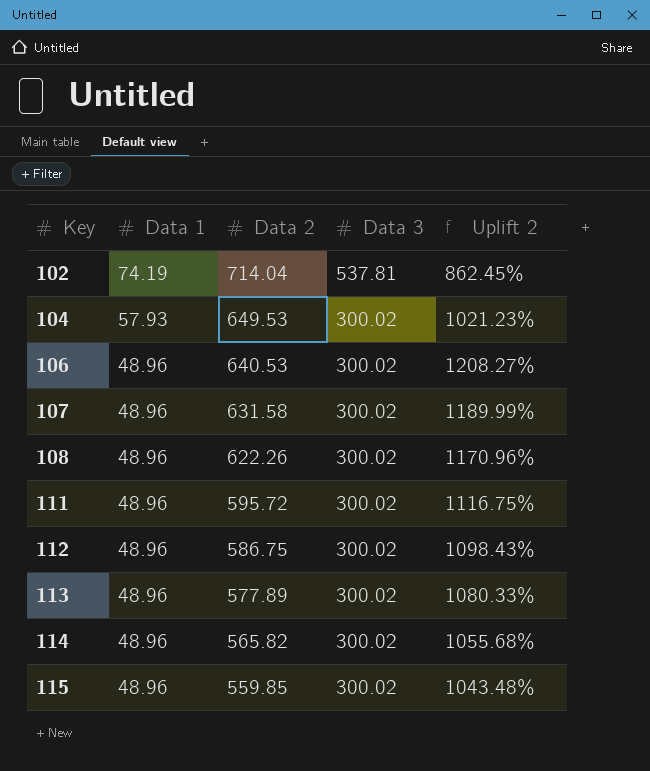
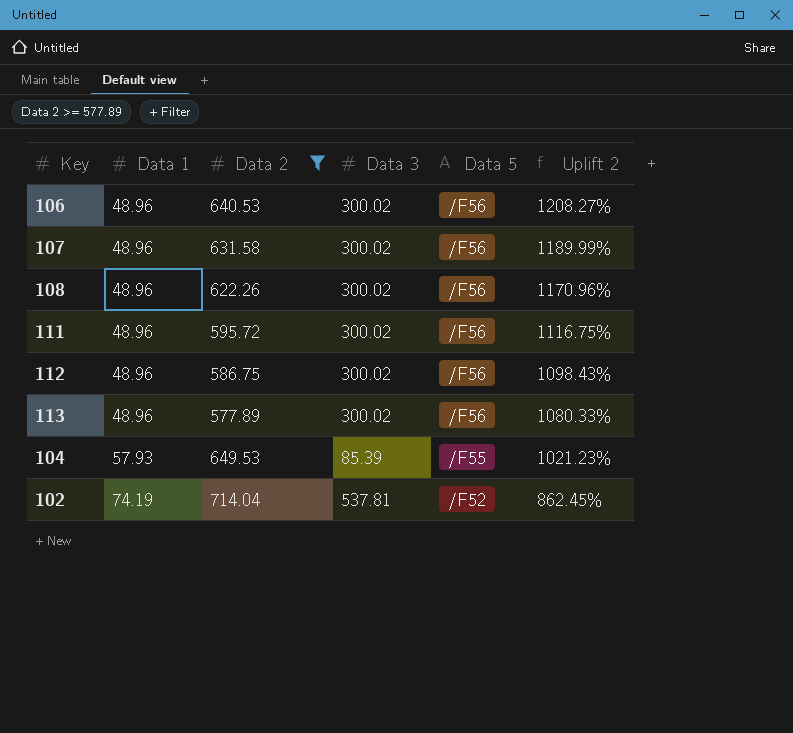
filter: none -> Data 2 >= 577.89
row order: Key ascending -> Data 1 ascending
column Data 5 | position: none -> 5
104 | Data 3: 300.02 -> 85.39

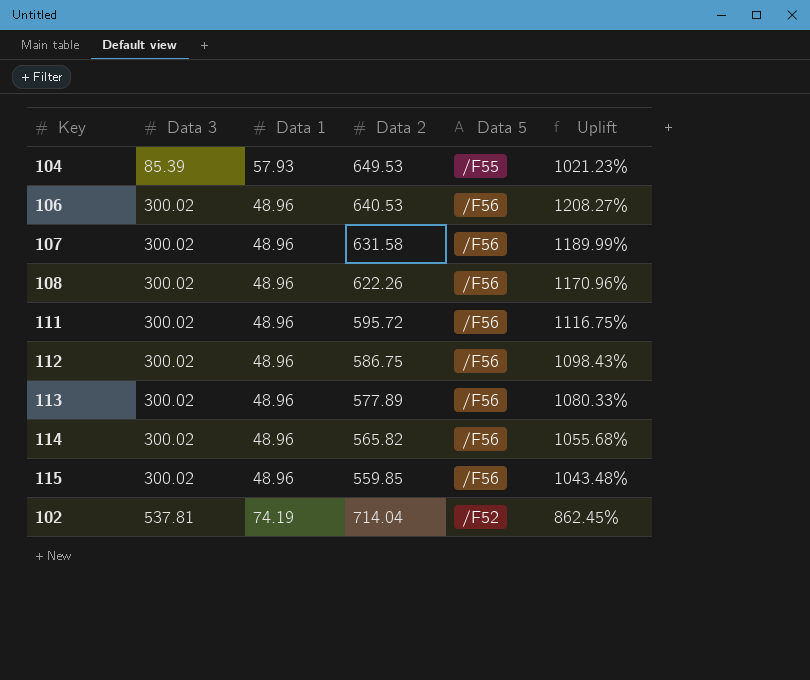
filter: Data 2 >= 577.89 -> none
row order: Data 1 ascending -> Data 3 ascending
column Data 3 | position: 4 -> 2
column name: Uplift 2 -> Uplift

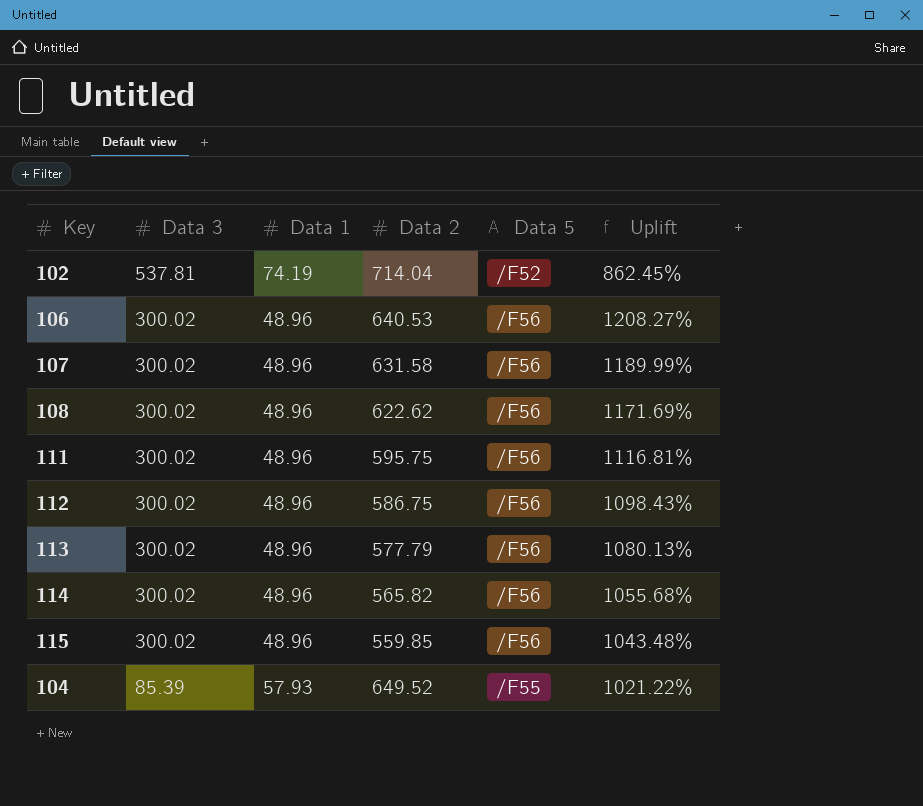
row order: Data 3 ascending -> Data 3 descending
108 | Data 2: 622.26 -> 622.62
108 | Uplift: 1170.96% -> 1171.69%
111 | Data 2: 595.72 -> 595.75
111 | Uplift: 1116.75% -> 1116.81%
113 | Data 2: 577.89 -> 577.79
113 | Uplift: 1080.33% -> 1080.13%
104 | Data 2: 649.53 -> 649.52
104 | Uplift: 1021.23% -> 1021.22%

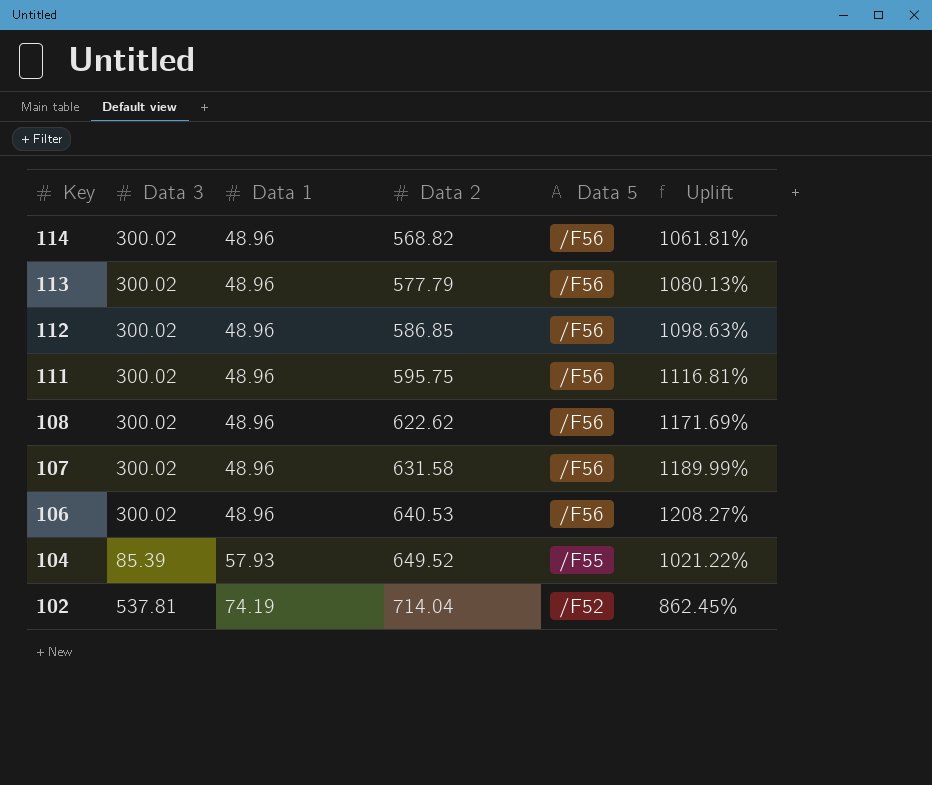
row order: Data 3 descending -> Key descending
row 115: 300.02 | 48.96 | 559.85 | /F56 | 1043.48% -> none
114 | Data 2: 565.82 -> 568.82
114 | Uplift: 1055.68% -> 1061.81%
112 | Data 2: 586.75 -> 586.85
112 | Uplift: 1098.43% -> 1098.63%

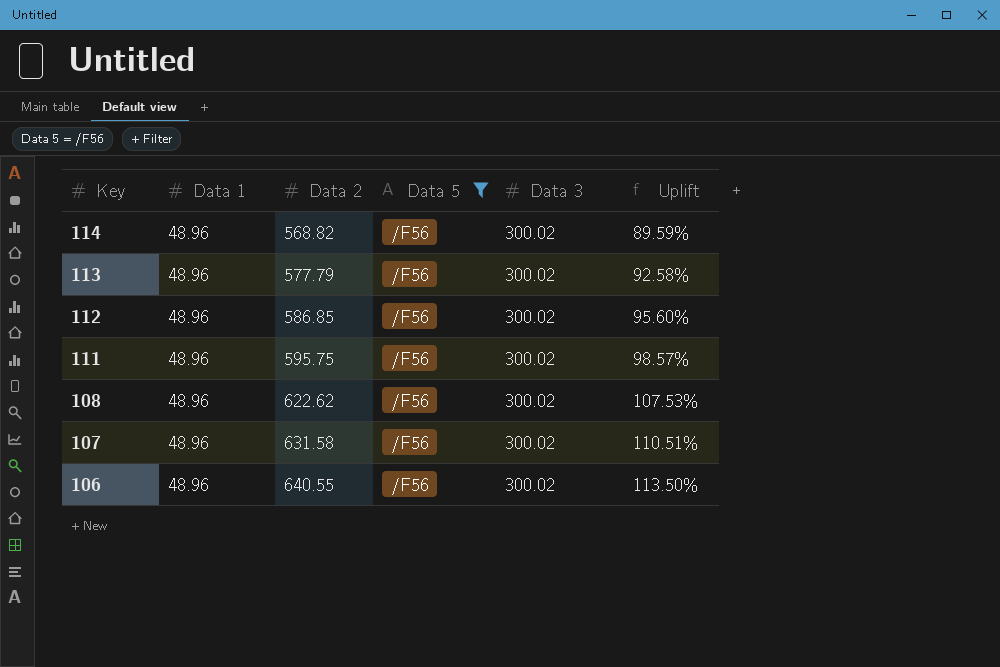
filter: none -> Data 5 = /F56
column Data 3 | position: 2 -> 5
column Uplift | formula: ([Data 2] - [Data 1]) / [Data 1] -> ([Data 2] - [Data 3]) / [Data 3]
106 | Data 2: 640.53 -> 640.55

